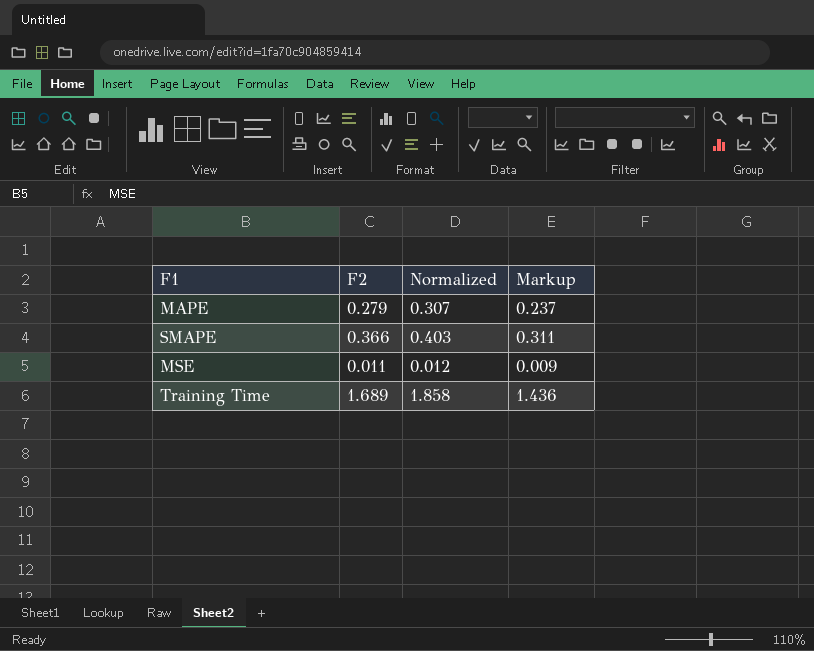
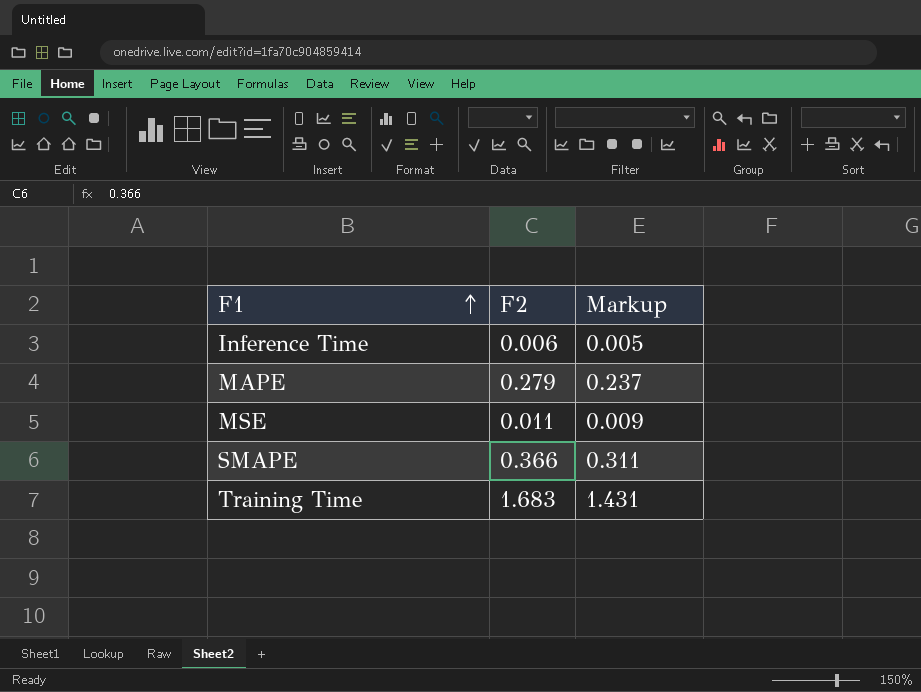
row order: none -> F1 ascending
column Normalized | formula: [F2] * 1.1 -> none
row Inference Time: none -> 0.006 | 0.005
Training Time | F2: 1.689 -> 1.683
Training Time | Markup: 1.436 -> 1.431

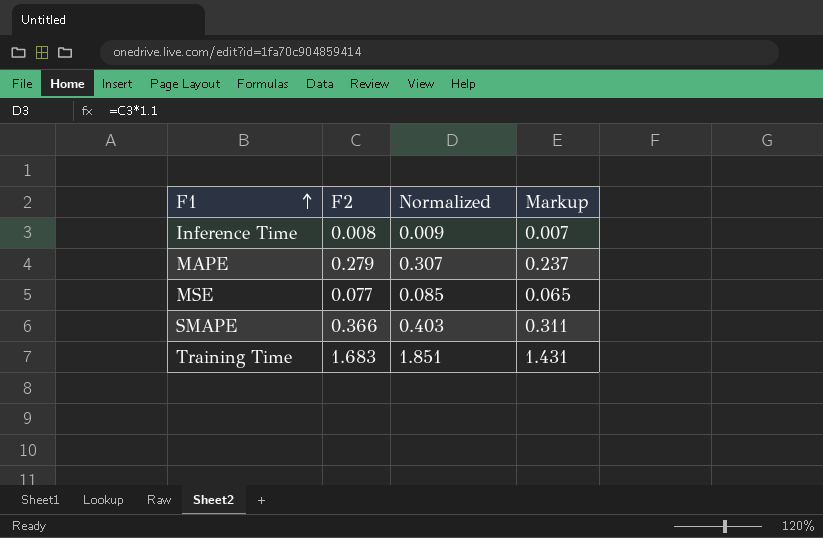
column Normalized | formula: none -> [F2] * 1.1
Inference Time | F2: 0.006 -> 0.008
Inference Time | Markup: 0.005 -> 0.007
MSE | F2: 0.011 -> 0.077
MSE | Markup: 0.009 -> 0.065

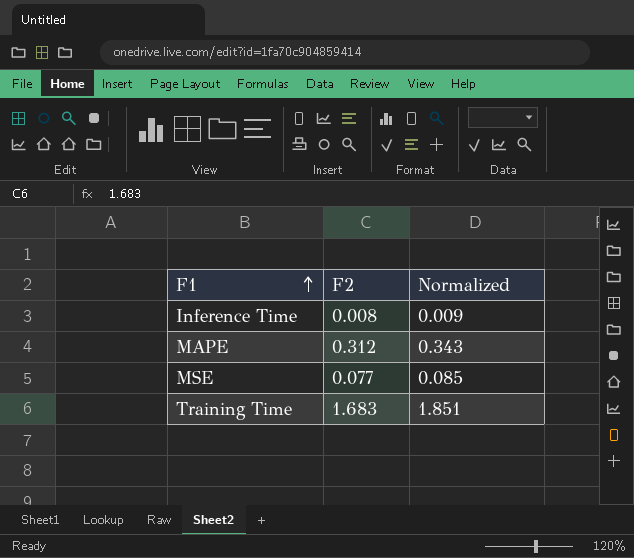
column Markup | formula: [F2] * 0.85 -> none
row SMAPE: 0.366 | 0.403 | 0.311 -> none
MAPE | F2: 0.279 -> 0.312
MAPE | Normalized: 0.307 -> 0.343

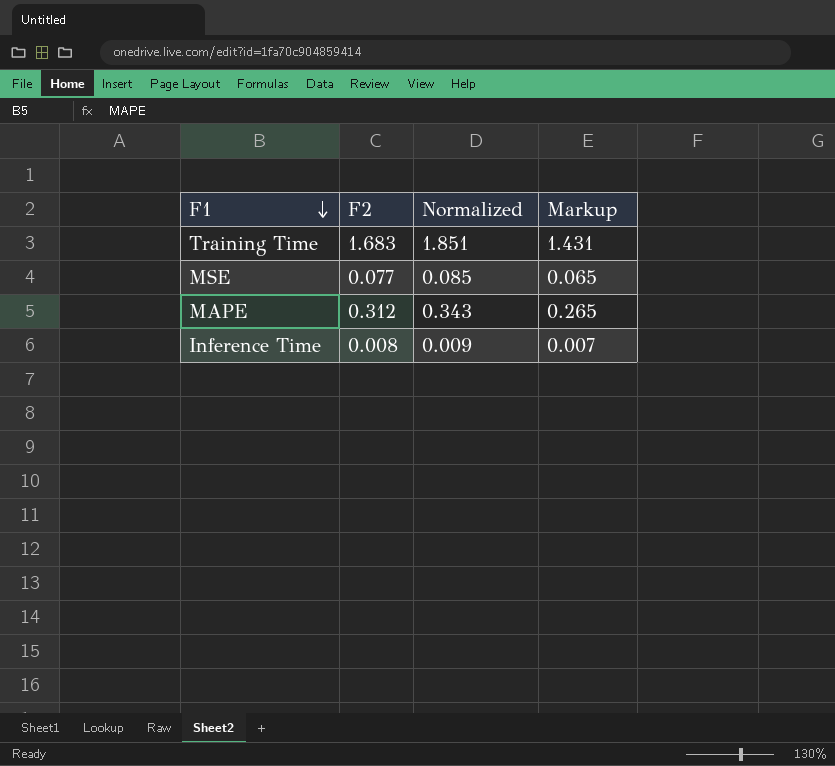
row order: F1 ascending -> F1 descending
column Markup | formula: none -> [F2] * 0.85

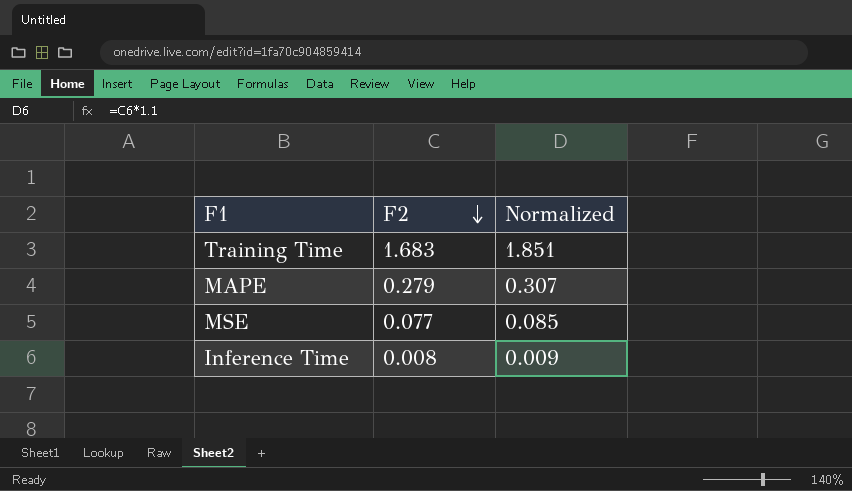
row order: F1 descending -> F2 descending
column Markup | formula: [F2] * 0.85 -> none
MAPE | F2: 0.312 -> 0.279
MAPE | Normalized: 0.343 -> 0.307

